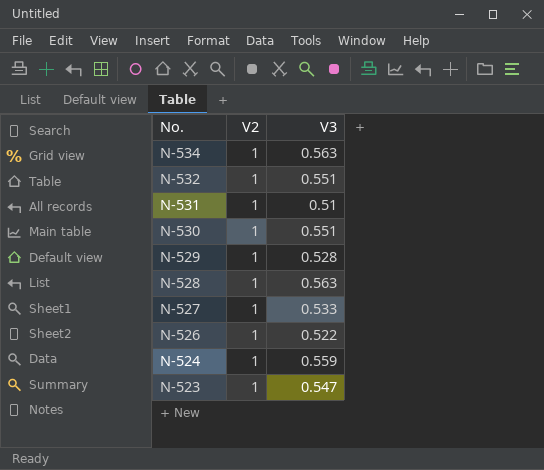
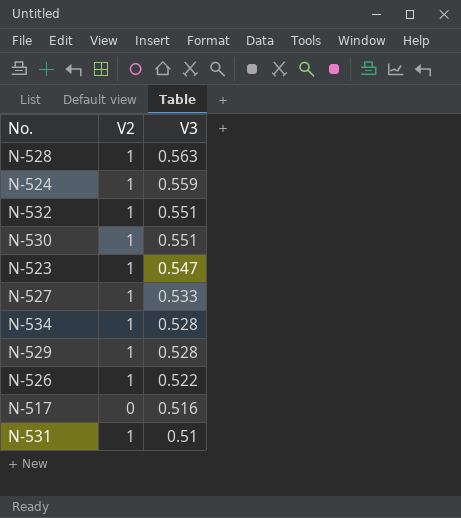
row order: No. descending -> V3 descending
N-534 | V3: 0.563 -> 0.528
row N-517: none -> 0 | 0.516

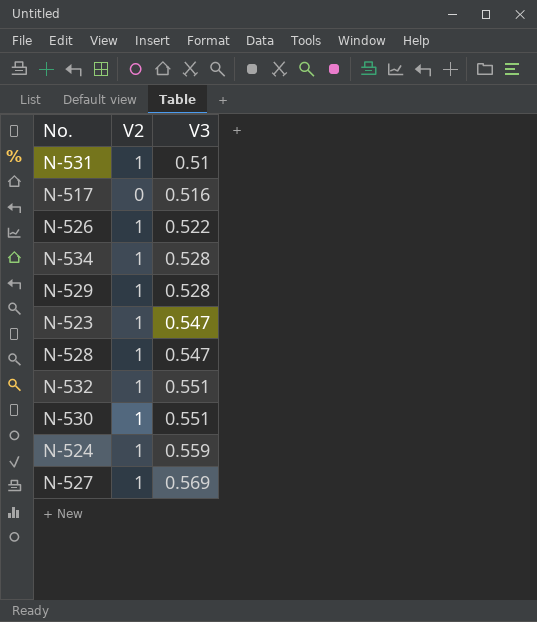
row order: V3 descending -> V3 ascending
N-528 | V3: 0.563 -> 0.547
N-527 | V3: 0.533 -> 0.569

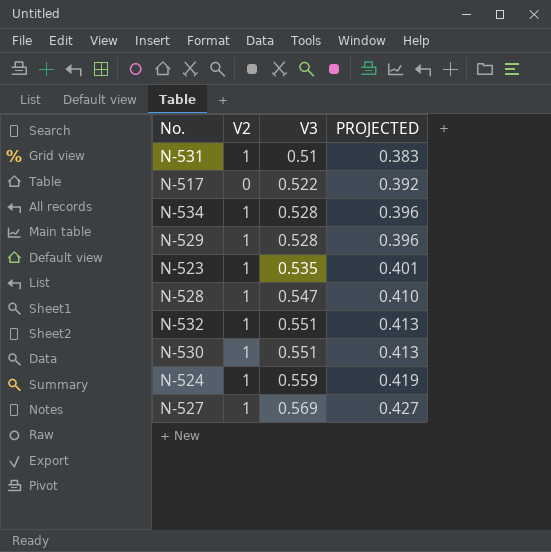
column PROJECTED | formula: none -> [V3] * 0.75
row N-526: 1 | 0.522 -> none
N-517 | V3: 0.516 -> 0.522
N-523 | V3: 0.547 -> 0.535

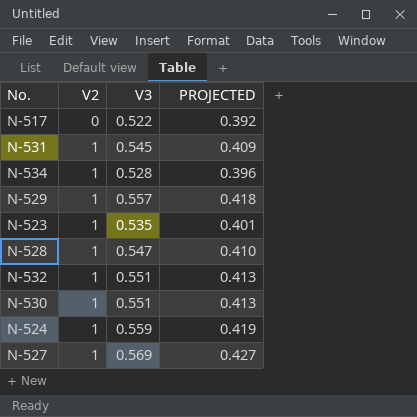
row order: V3 ascending -> V2 ascending
N-531 | V3: 0.51 -> 0.545
N-531 | PROJECTED: 0.383 -> 0.409
N-529 | V3: 0.528 -> 0.557
N-529 | PROJECTED: 0.396 -> 0.418

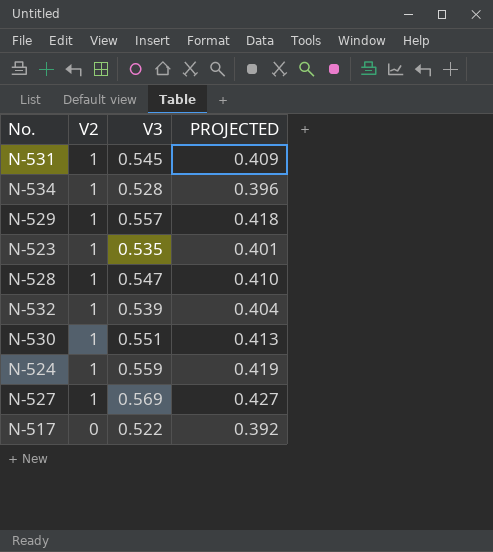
row order: V2 ascending -> V2 descending
N-532 | V3: 0.551 -> 0.539
N-532 | PROJECTED: 0.413 -> 0.404

